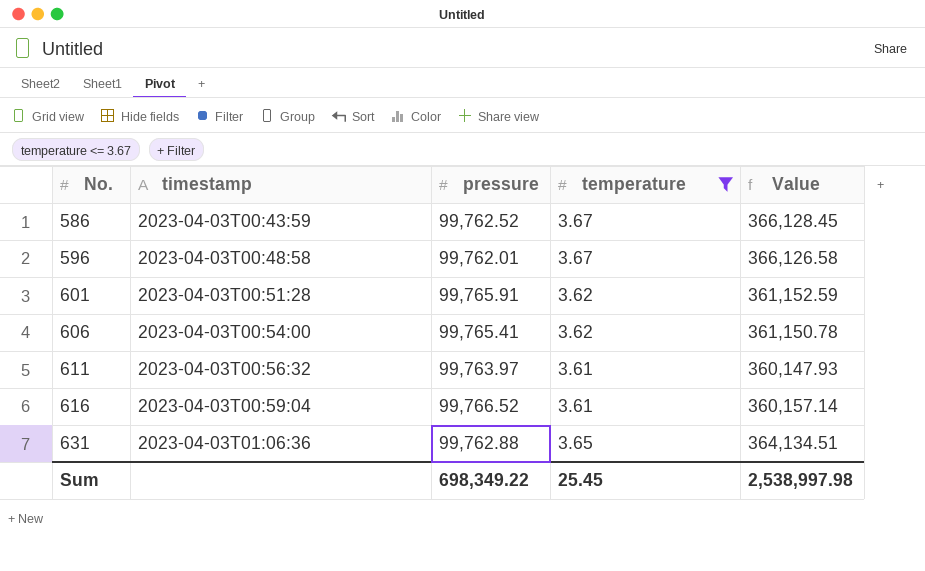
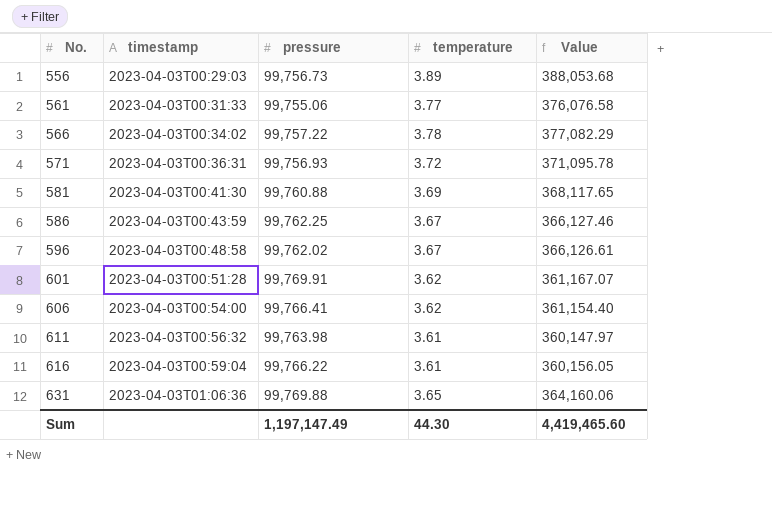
filter: temperature <= 3.67 -> none
586 | pressure: 99,762.52 -> 99,762.25
586 | Value: 366,128.45 -> 366,127.46
596 | pressure: 99,762.01 -> 99,762.02
596 | Value: 366,126.58 -> 366,126.61
601 | pressure: 99,765.91 -> 99,769.91
601 | Value: 361,152.59 -> 361,167.07
606 | pressure: 99,765.41 -> 99,766.41
606 | Value: 361,150.78 -> 361,154.40
611 | pressure: 99,763.97 -> 99,763.98
611 | Value: 360,147.93 -> 360,147.97
616 | pressure: 99,766.52 -> 99,766.22
616 | Value: 360,157.14 -> 360,156.05
631 | pressure: 99,762.88 -> 99,769.88
631 | Value: 364,134.51 -> 364,160.06
Sum | pressure: 698,349.22 -> 1,197,147.49
Sum | temperature: 25.45 -> 44.30
Sum | Value: 2,538,997.98 -> 4,419,465.60

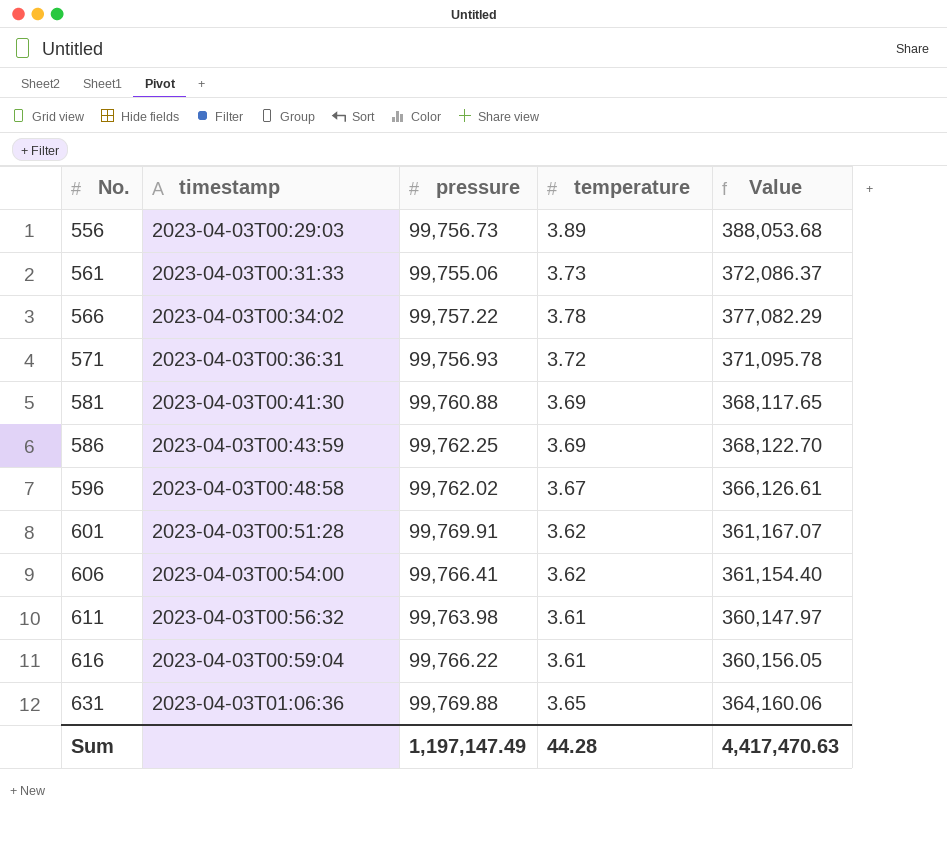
561 | temperature: 3.77 -> 3.73
561 | Value: 376,076.58 -> 372,086.37
586 | temperature: 3.67 -> 3.69
586 | Value: 366,127.46 -> 368,122.70
Sum | temperature: 44.30 -> 44.28
Sum | Value: 4,419,465.60 -> 4,417,470.63

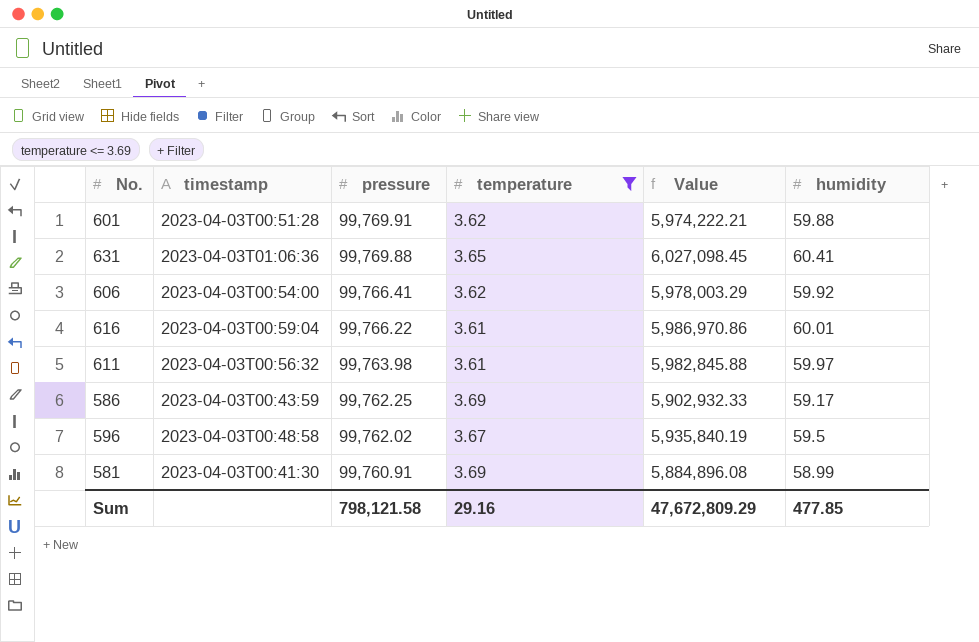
filter: none -> temperature <= 3.69
row order: No. ascending -> pressure descending
column Value | formula: [pressure] * [temperature] -> [pressure] * [humidity]
column humidity | position: none -> 6
581 | pressure: 99,760.88 -> 99,760.91
Sum | pressure: 1,197,147.49 -> 798,121.58
Sum | temperature: 44.28 -> 29.16
Sum | Value: 4,417,470.63 -> 47,672,809.29

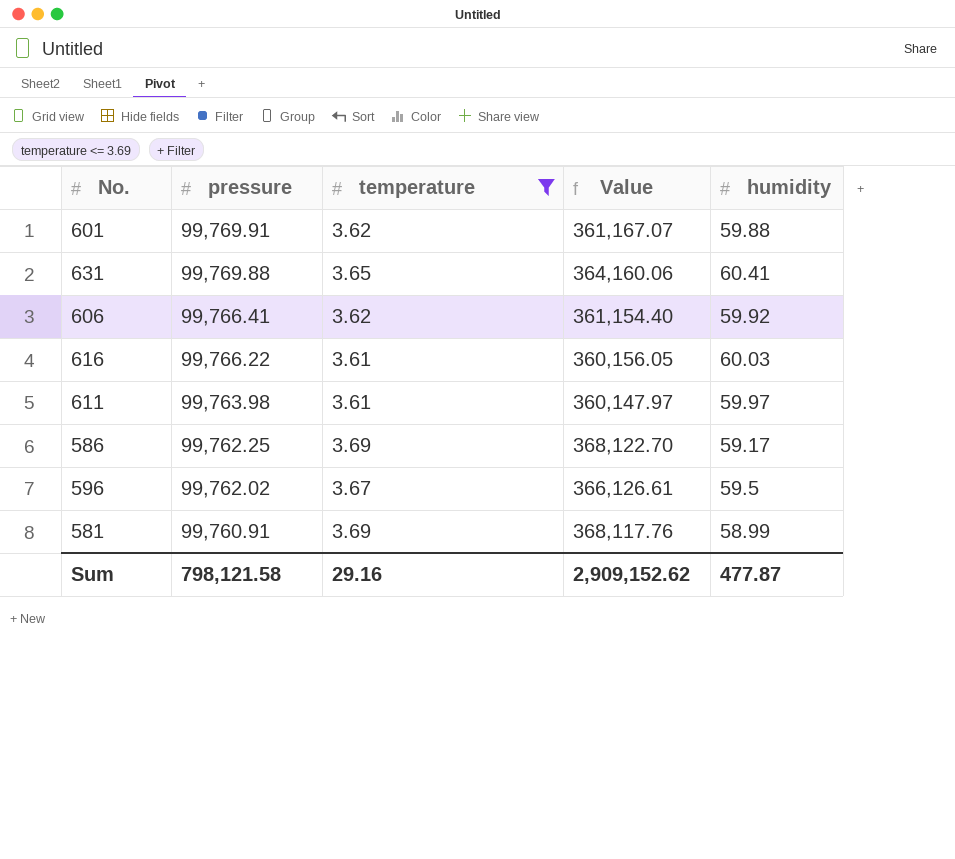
column timestamp | position: 2 -> none
column Value | formula: [pressure] * [humidity] -> [pressure] * [temperature]
616 | humidity: 60.01 -> 60.03
Sum | Value: 47,672,809.29 -> 2,909,152.62
Sum | humidity: 477.85 -> 477.87

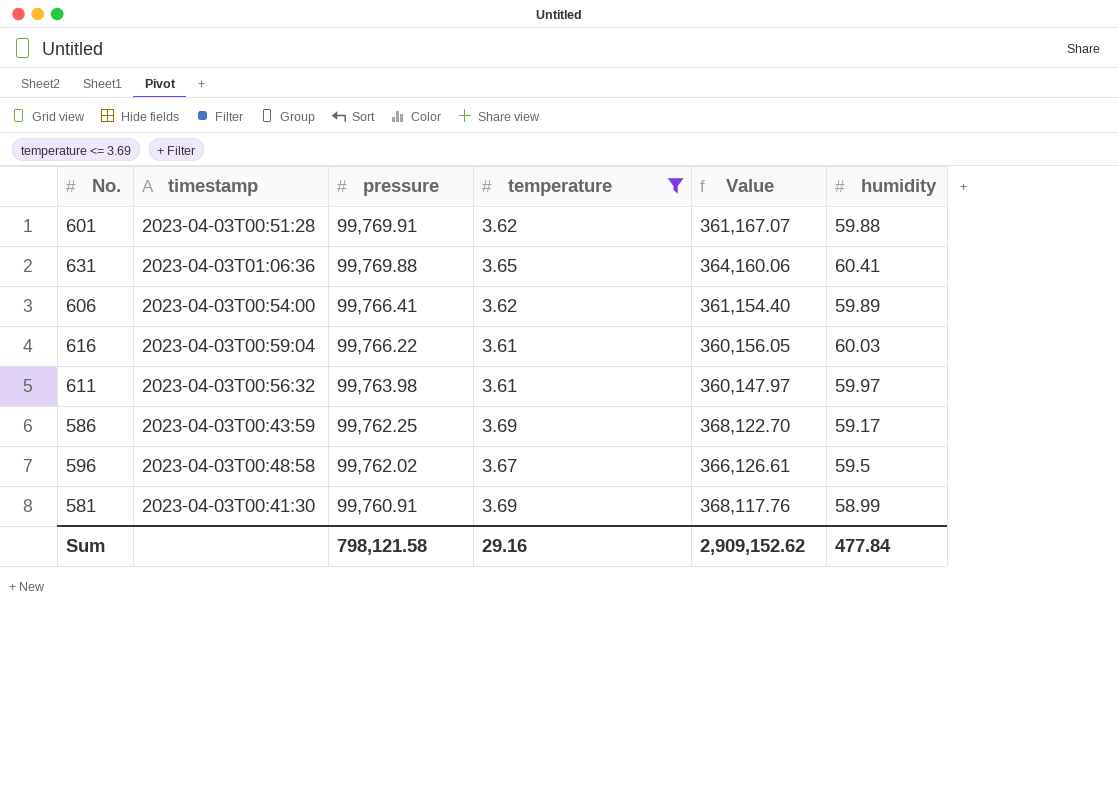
column timestamp | position: none -> 2
606 | humidity: 59.92 -> 59.89
Sum | humidity: 477.87 -> 477.84

